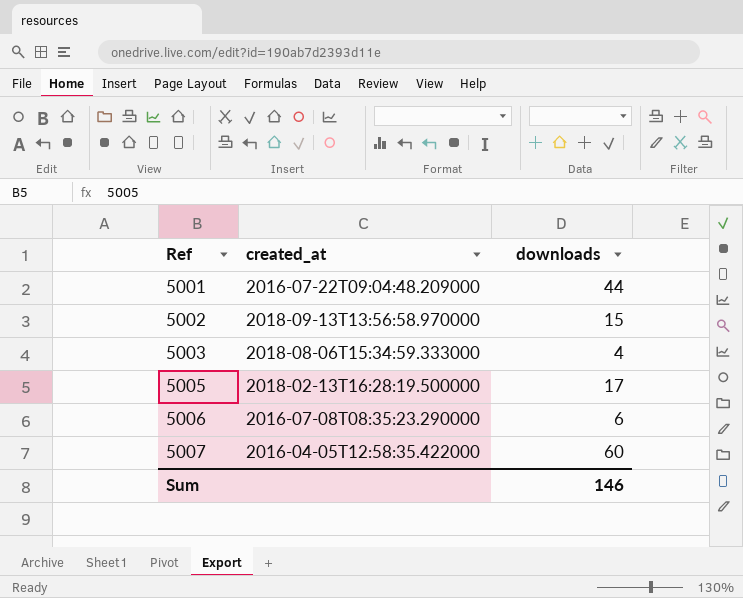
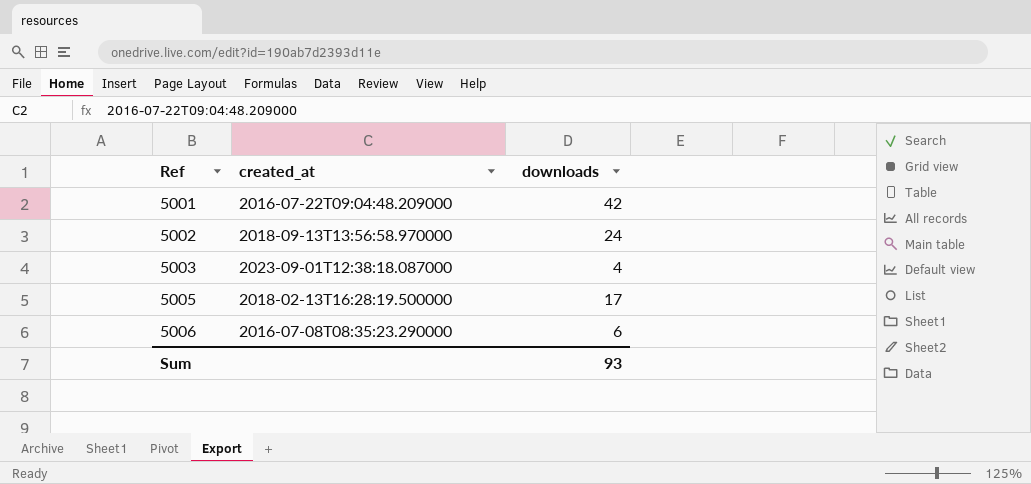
row 5007: 2016-04-05T12:58:35.422000 | 60 -> none
5001 | downloads: 44 -> 42
5002 | downloads: 15 -> 24
5003 | created_at: 2018-08-06T15:34:59.333000 -> 2023-09-01T12:38:18.087000
Sum | downloads: 146 -> 93

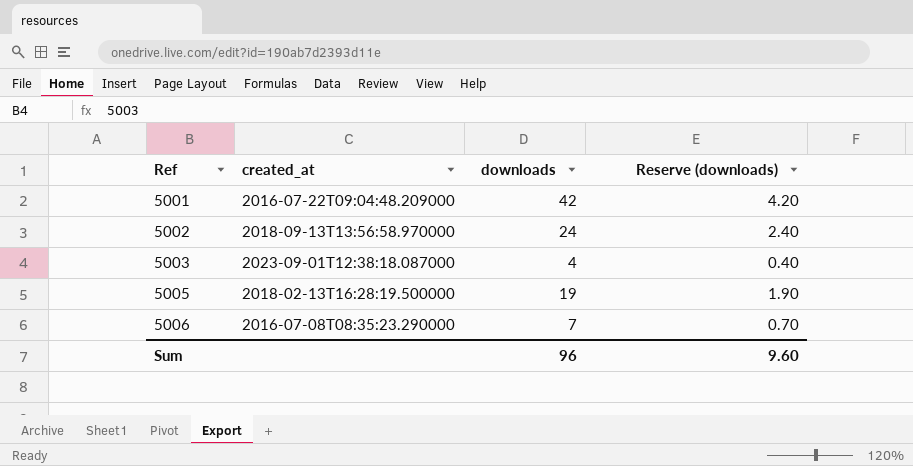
column Reserve (downloads) | formula: none -> [downloads] * 0.1
5005 | downloads: 17 -> 19
5006 | downloads: 6 -> 7
Sum | downloads: 93 -> 96

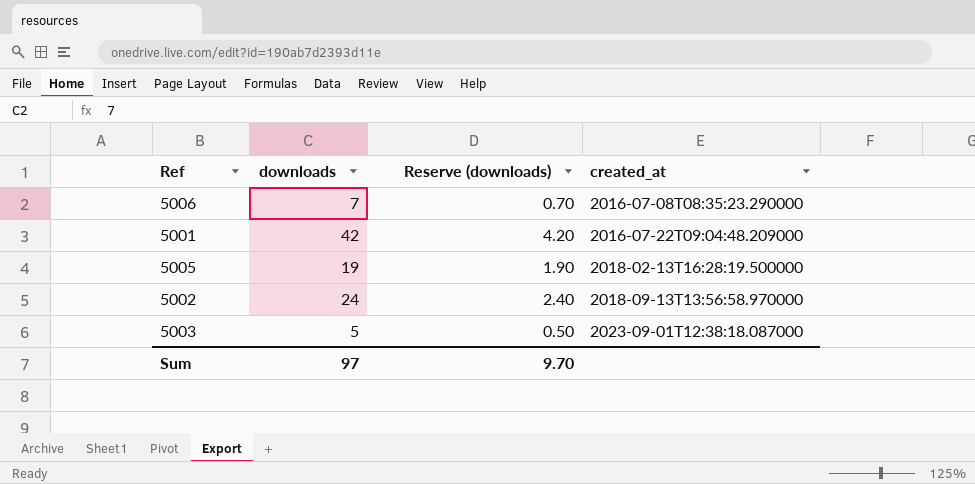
row order: Ref ascending -> created_at ascending
column created_at | position: 2 -> 4
5003 | downloads: 4 -> 5
5003 | Reserve (downloads): 0.40 -> 0.50
Sum | downloads: 96 -> 97
Sum | Reserve (downloads): 9.60 -> 9.70

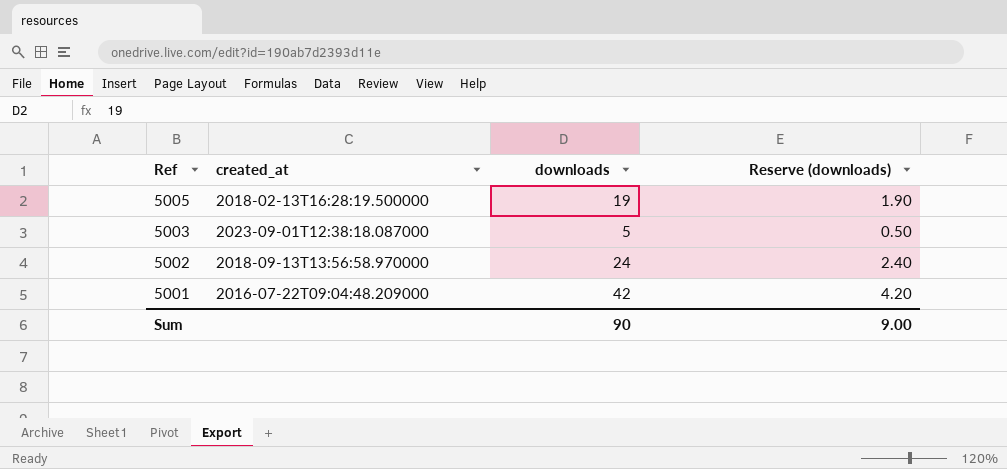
row order: created_at ascending -> Ref descending
column created_at | position: 4 -> 2
row 5006: 7 | 0.70 | 2016-07-08T08:35:23.290000 -> none
Sum | downloads: 97 -> 90
Sum | Reserve (downloads): 9.70 -> 9.00

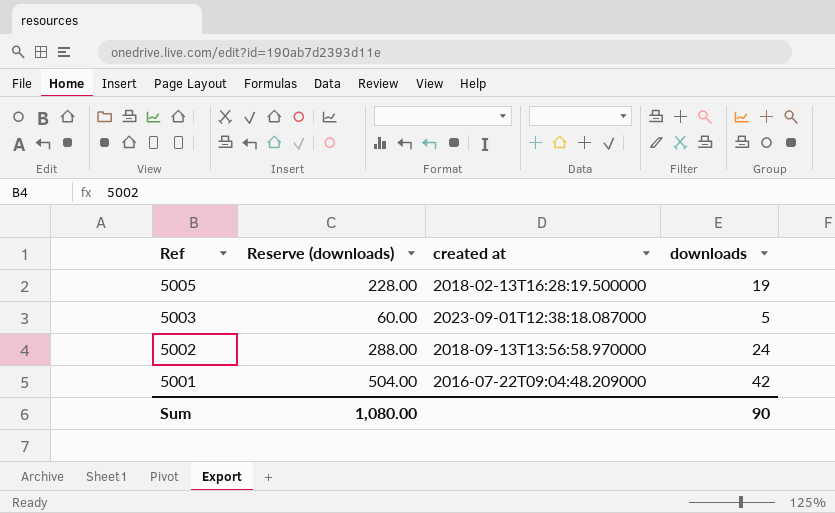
column Reserve (downloads) | formula: [downloads] * 0.1 -> [downloads] * 12
column Reserve (downloads) | position: 4 -> 2
column name: created_at -> created at
Sum | Reserve (downloads): 9.00 -> 1,080.00

